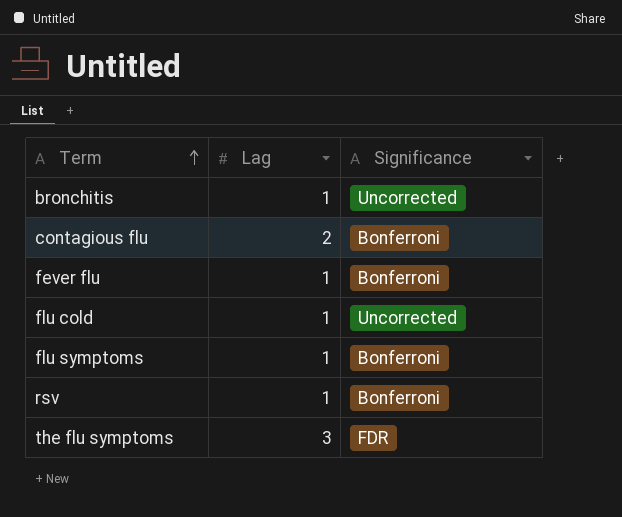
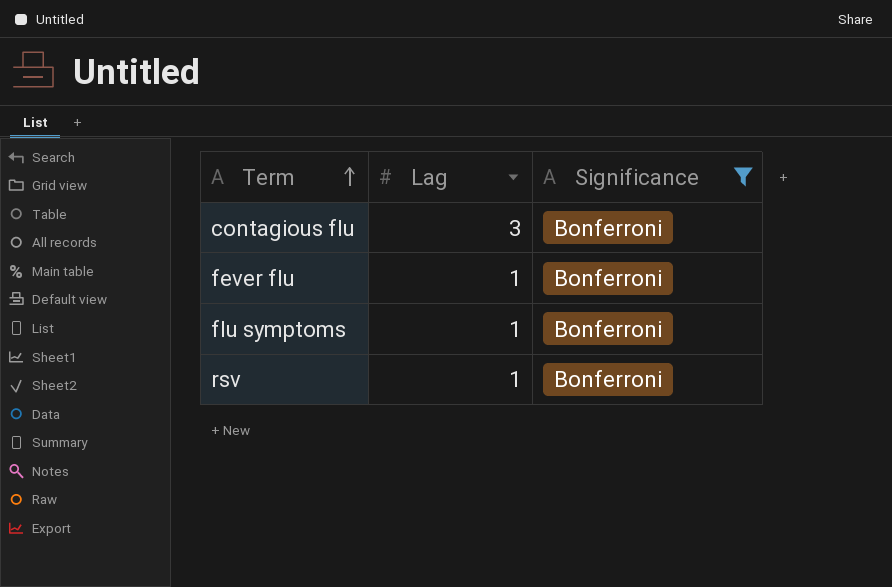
filter: none -> Significance = Bonferroni
contagious flu | Lag: 2 -> 3

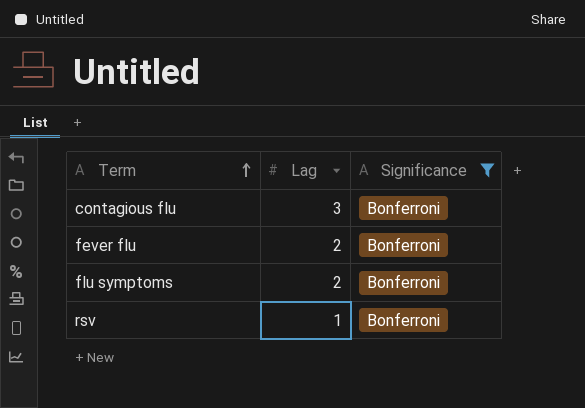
fever flu | Lag: 1 -> 2
flu symptoms | Lag: 1 -> 2

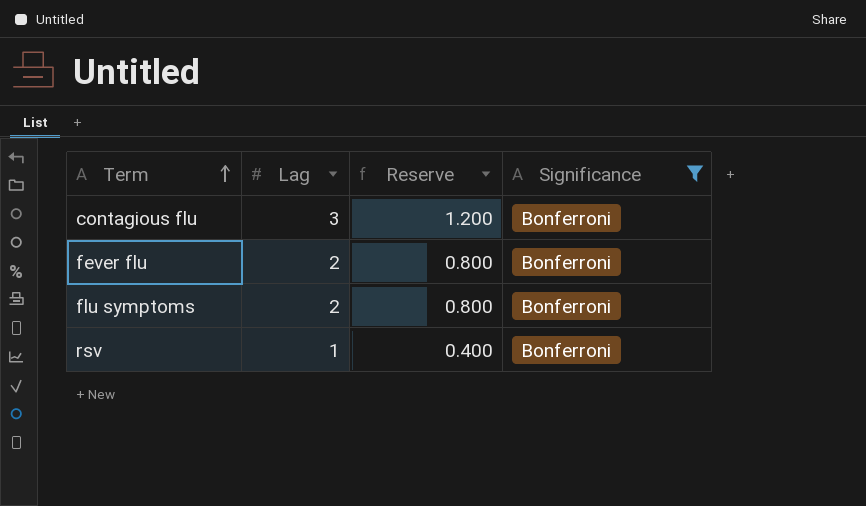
column Reserve | formula: none -> [Lag] * 0.4

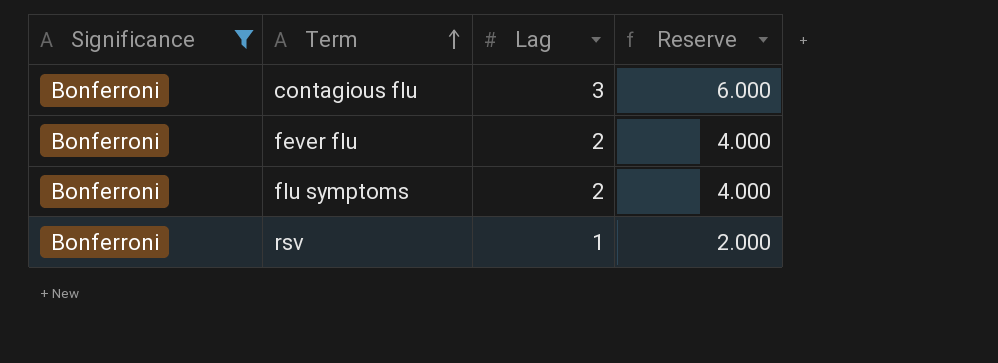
column Significance | position: 4 -> 1
column Reserve | formula: [Lag] * 0.4 -> [Lag] * 2

